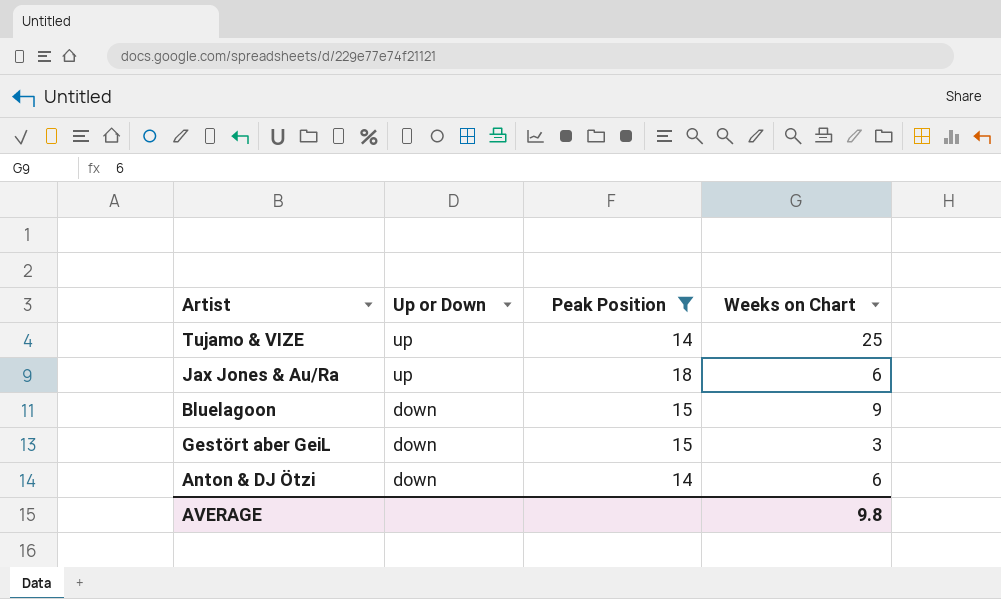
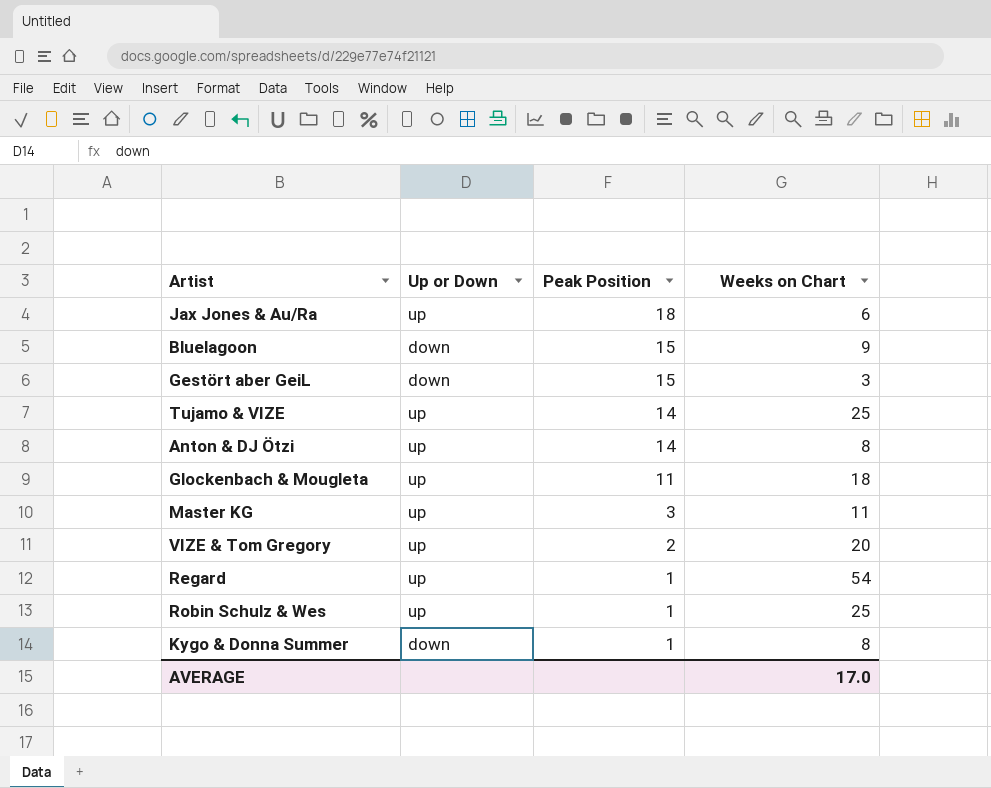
filter: Peak Position >= 14 -> none
row order: Up or Down descending -> Peak Position descending
Anton & DJ Ötzi | Up or Down: down -> up
Anton & DJ Ötzi | Weeks on Chart: 6 -> 8
AVERAGE | Weeks on Chart: 9.8 -> 17.0

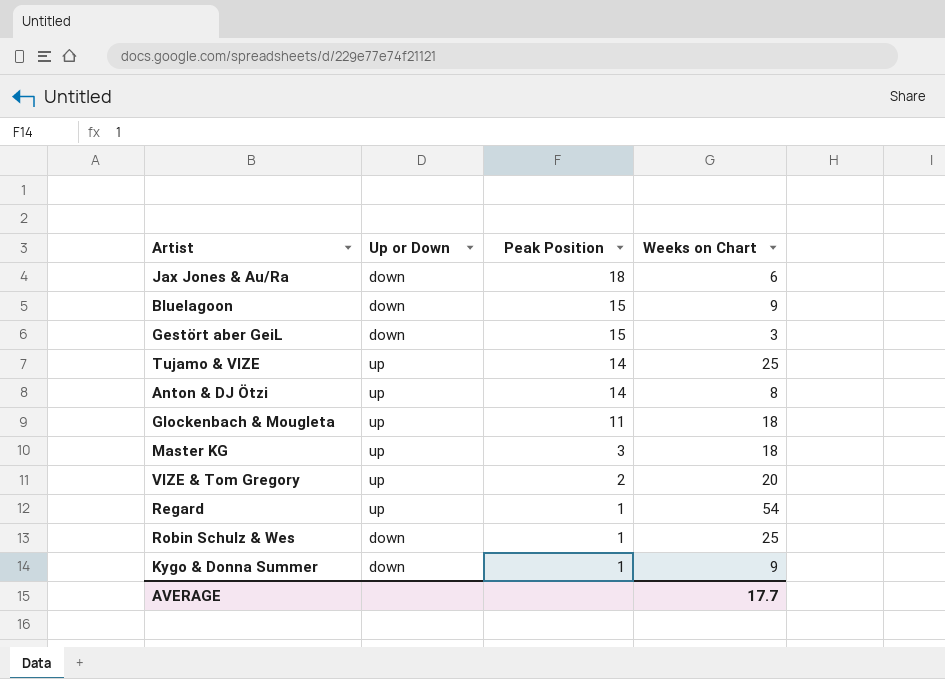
Jax Jones & Au/Ra | Up or Down: up -> down
Master KG | Weeks on Chart: 11 -> 18
Robin Schulz & Wes | Up or Down: up -> down
Kygo & Donna Summer | Weeks on Chart: 8 -> 9
AVERAGE | Weeks on Chart: 17.0 -> 17.7

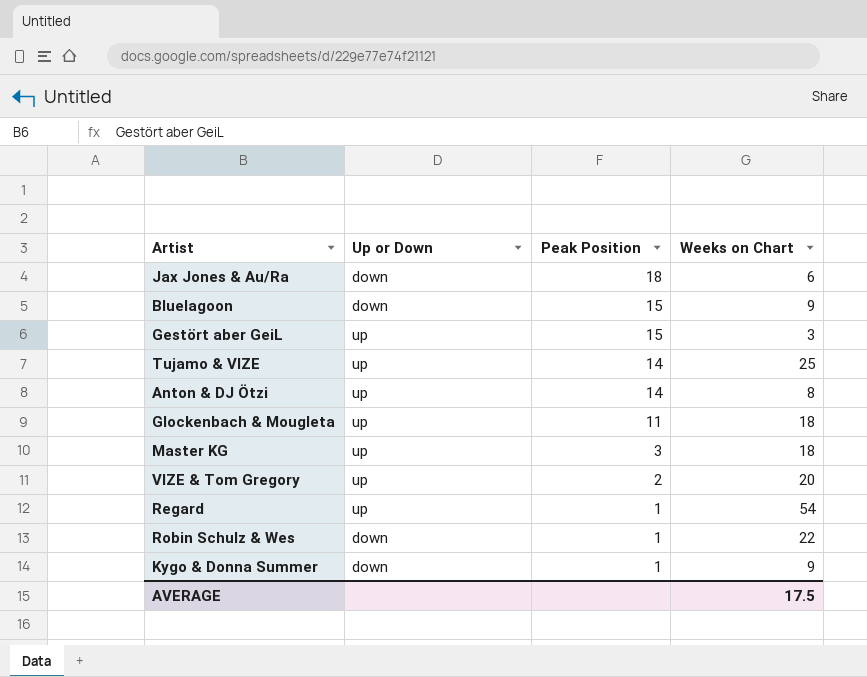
Gestört aber GeiL | Up or Down: down -> up
Robin Schulz & Wes | Weeks on Chart: 25 -> 22
AVERAGE | Weeks on Chart: 17.7 -> 17.5

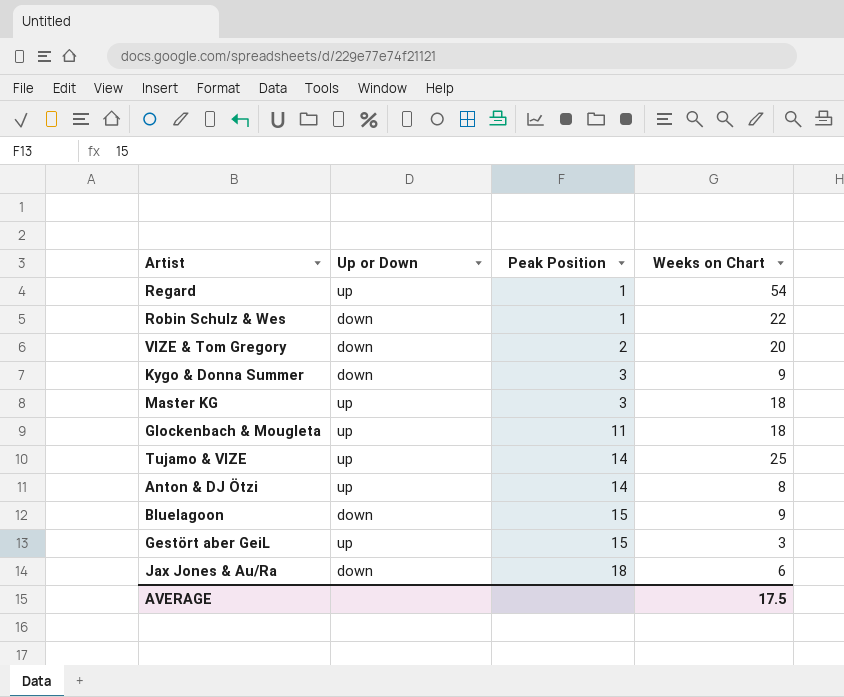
row order: Peak Position descending -> Peak Position ascending
VIZE & Tom Gregory | Up or Down: up -> down
Kygo & Donna Summer | Peak Position: 1 -> 3

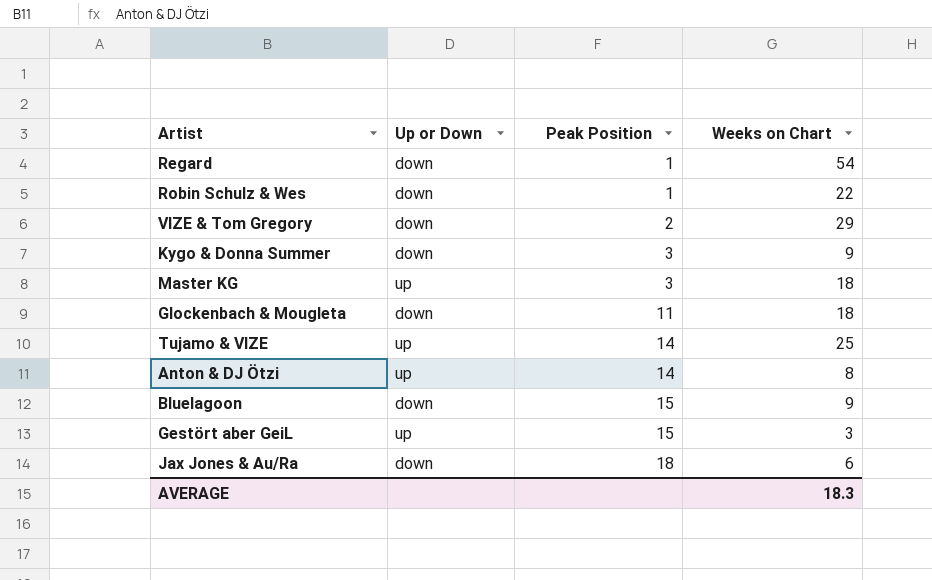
Regard | Up or Down: up -> down
VIZE & Tom Gregory | Weeks on Chart: 20 -> 29
Glockenbach & Mougleta | Up or Down: up -> down
AVERAGE | Weeks on Chart: 17.5 -> 18.3

